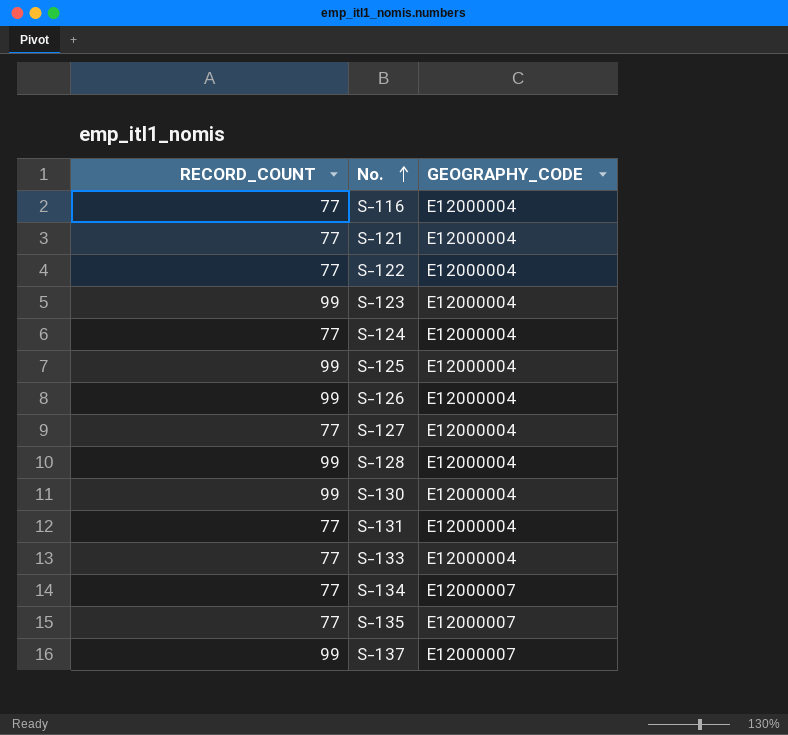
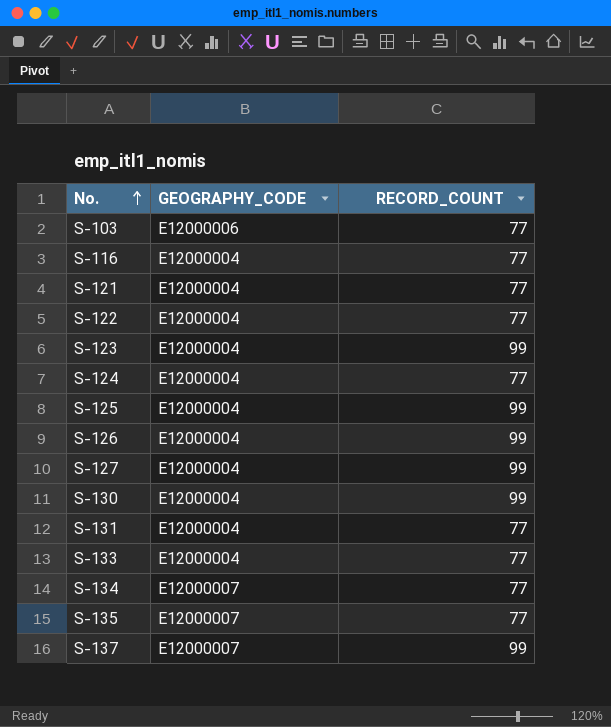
column RECORD_COUNT | position: 1 -> 3
row S-128: 99 | E12000004 -> none
row S-103: none -> E12000006 | 77
S-127 | RECORD_COUNT: 77 -> 99

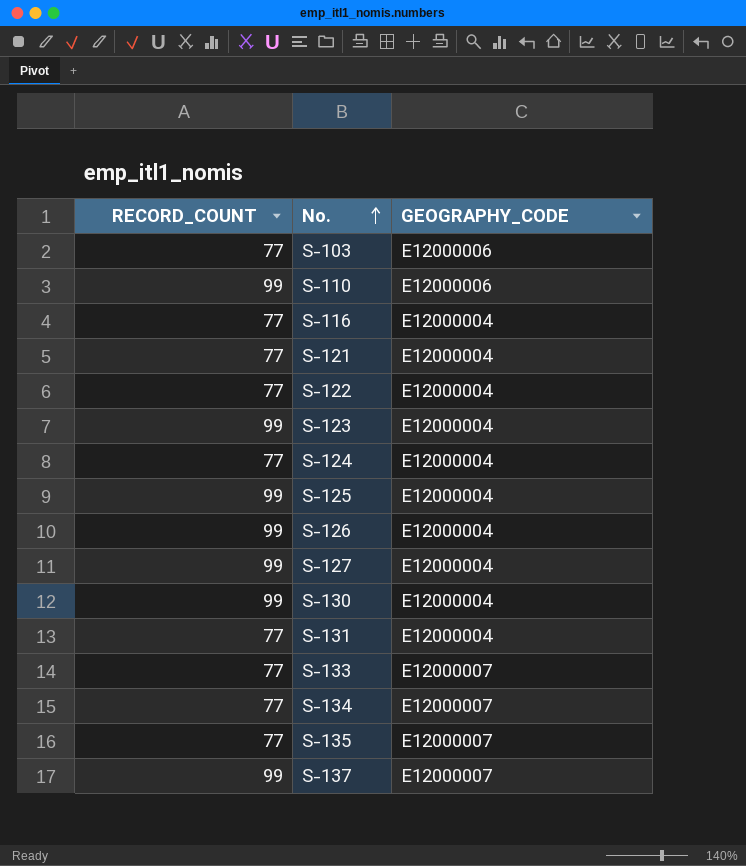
column RECORD_COUNT | position: 3 -> 1
row S-110: none -> 99 | E12000006
S-133 | GEOGRAPHY_CODE: E12000004 -> E12000007

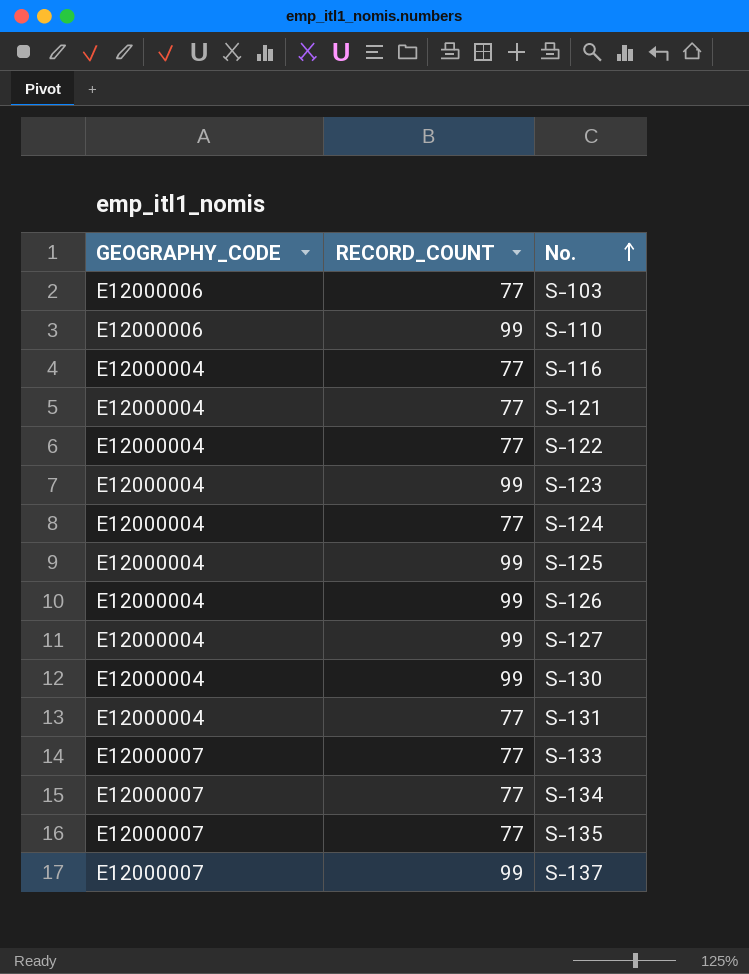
column GEOGRAPHY_CODE | position: 3 -> 1

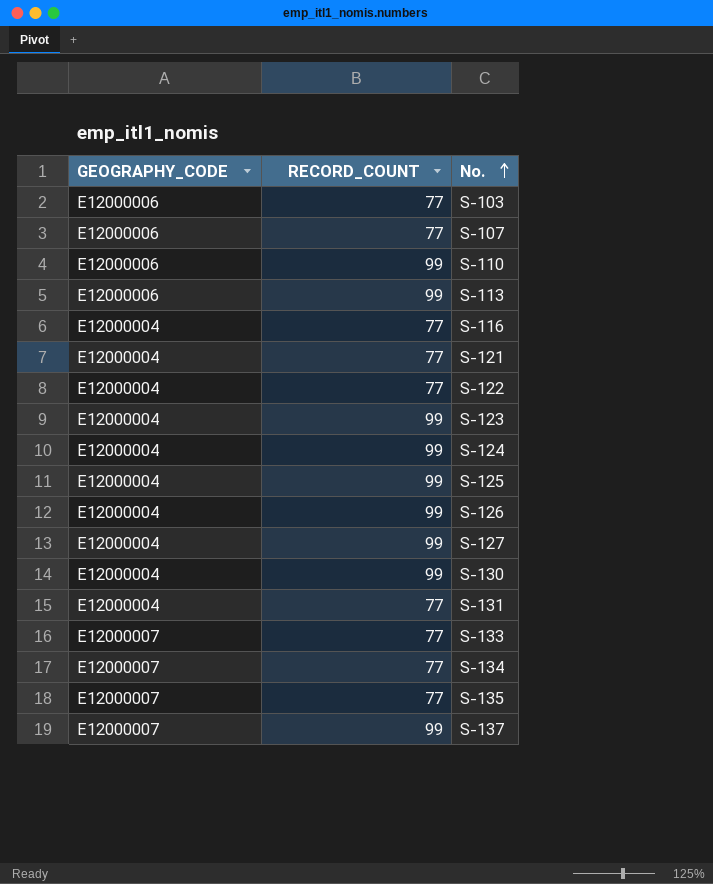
row S-107: none -> E12000006 | 77
row S-113: none -> E12000006 | 99
S-124 | RECORD_COUNT: 77 -> 99

